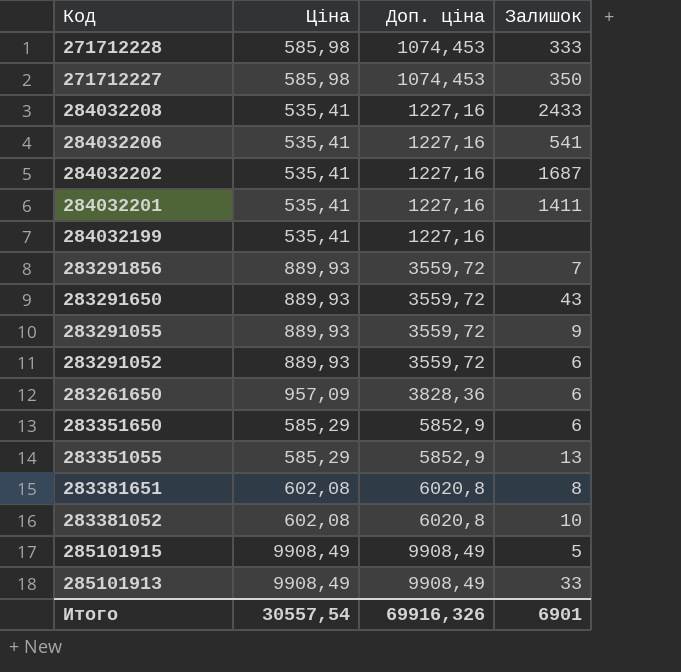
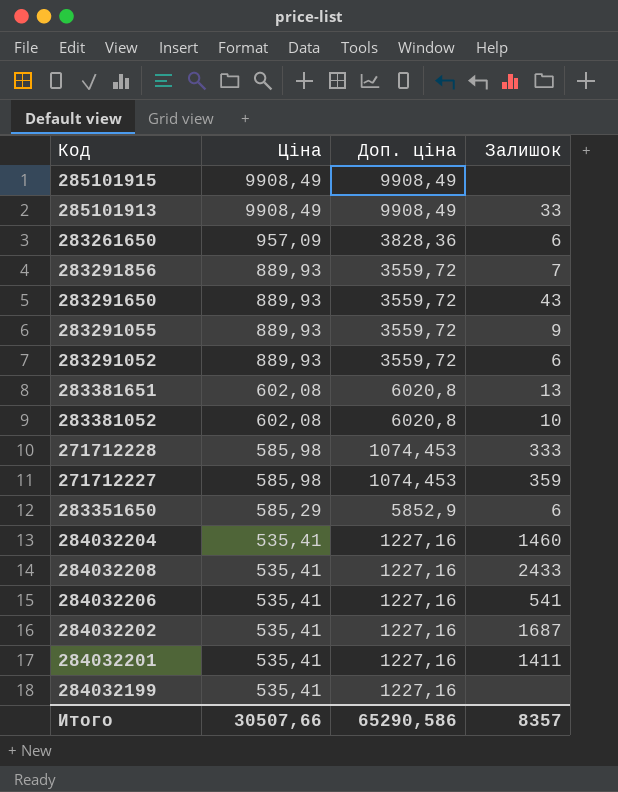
row order: Доп. ціна ascending -> Ціна descending
row 283351055: 585,29 | 5852,9 | 13 -> none
285101915 | Залишок: 5 -> none
283381651 | Залишок: 8 -> 13
271712227 | Залишок: 350 -> 359
row 284032204: none -> 535,41 | 1227,16 | 1460
Итого | Ціна: 30557,54 -> 30507,66
Итого | Доп. ціна: 69916,326 -> 65290,586
Итого | Залишок: 6901 -> 8357

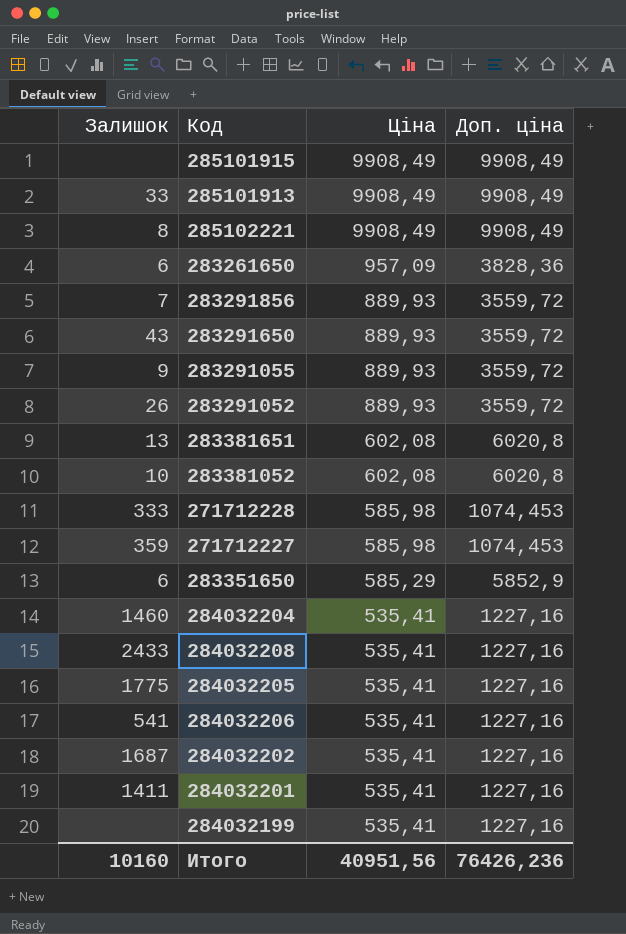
column Залишок | position: 4 -> 1
row 285102221: none -> 8 | 9908,49 | 9908,49
283291052 | Залишок: 6 -> 26
row 284032205: none -> 1775 | 535,41 | 1227,16
Итого | Залишок: 8357 -> 10160
Итого | Ціна: 30507,66 -> 40951,56
Итого | Доп. ціна: 65290,586 -> 76426,236

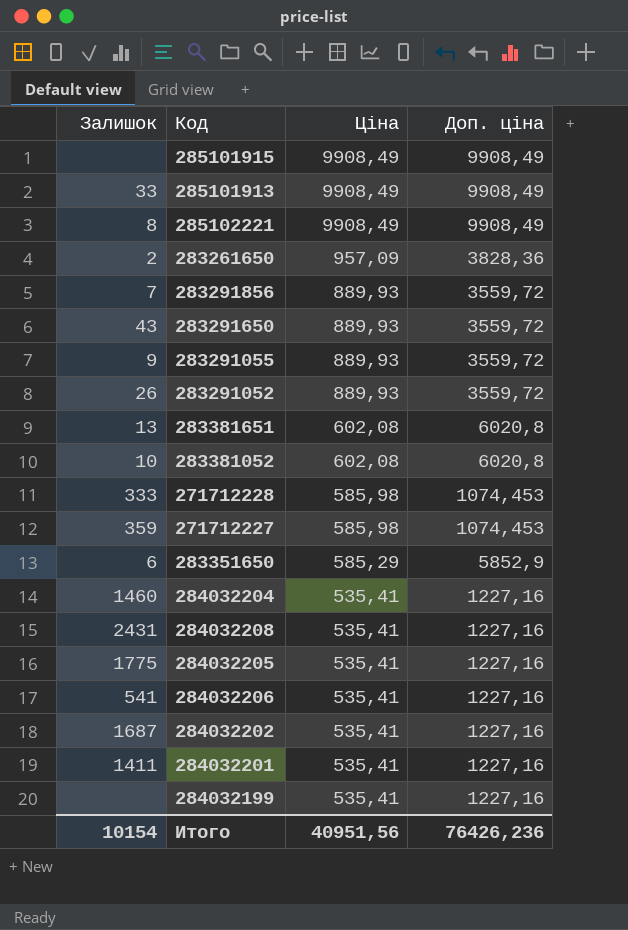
283261650 | Залишок: 6 -> 2
284032208 | Залишок: 2433 -> 2431
Итого | Залишок: 10160 -> 10154

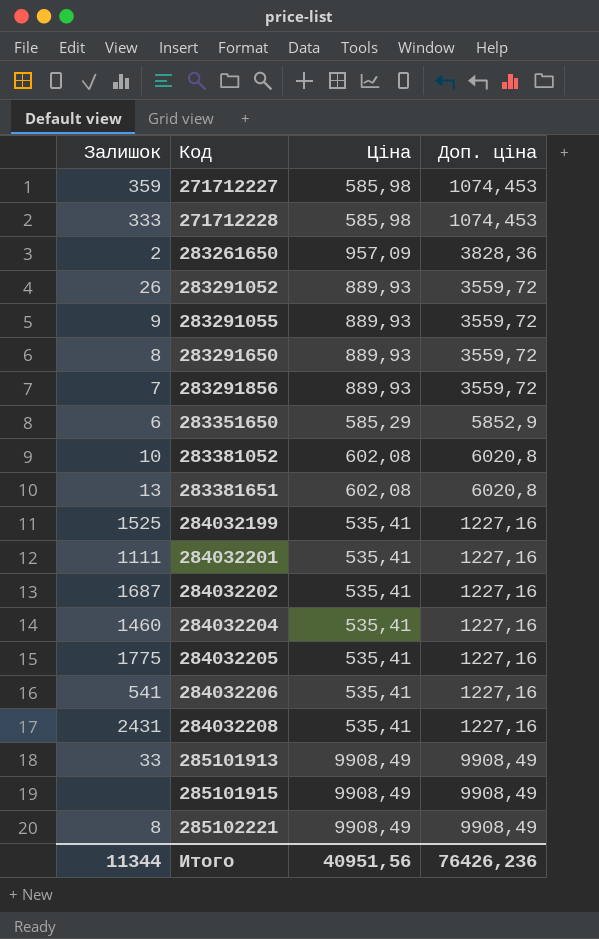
row order: Ціна descending -> Код ascending
283291650 | Залишок: 43 -> 8
284032199 | Залишок: none -> 1525
284032201 | Залишок: 1411 -> 1111
Итого | Залишок: 10154 -> 11344

